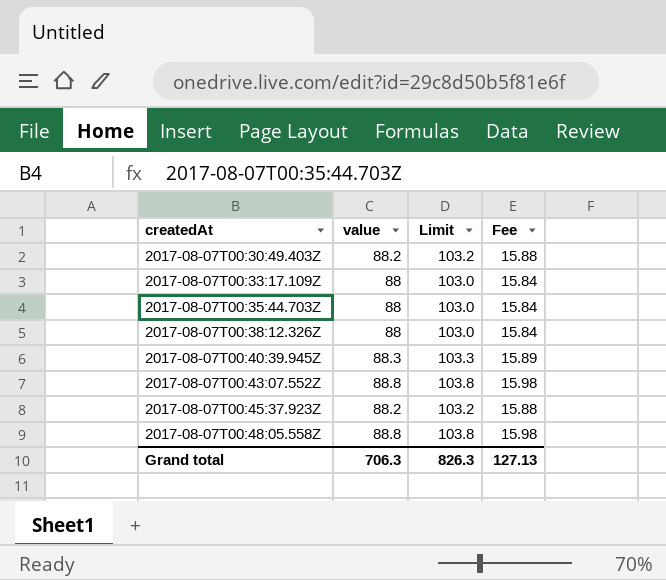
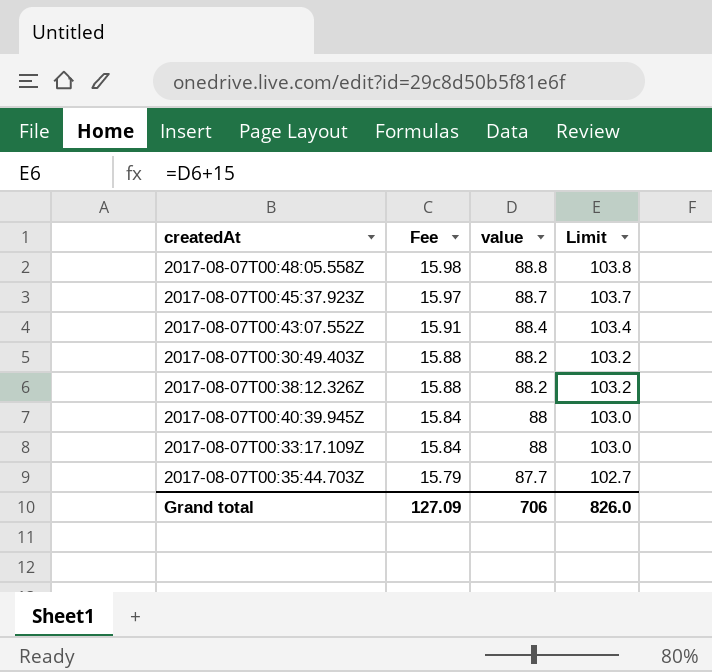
row order: createdAt ascending -> Fee descending
column Fee | position: 4 -> 2
2017-08-07T00:45:37.923Z | Fee: 15.88 -> 15.97
2017-08-07T00:45:37.923Z | value: 88.2 -> 88.7
2017-08-07T00:45:37.923Z | Limit: 103.2 -> 103.7
2017-08-07T00:43:07.552Z | Fee: 15.98 -> 15.91
2017-08-07T00:43:07.552Z | value: 88.8 -> 88.4
2017-08-07T00:43:07.552Z | Limit: 103.8 -> 103.4
2017-08-07T00:38:12.326Z | Fee: 15.84 -> 15.88
2017-08-07T00:38:12.326Z | value: 88 -> 88.2
2017-08-07T00:38:12.326Z | Limit: 103.0 -> 103.2
2017-08-07T00:40:39.945Z | Fee: 15.89 -> 15.84
2017-08-07T00:40:39.945Z | value: 88.3 -> 88
2017-08-07T00:40:39.945Z | Limit: 103.3 -> 103.0
2017-08-07T00:35:44.703Z | Fee: 15.84 -> 15.79
2017-08-07T00:35:44.703Z | value: 88 -> 87.7
2017-08-07T00:35:44.703Z | Limit: 103.0 -> 102.7
Grand total | Fee: 127.13 -> 127.09
Grand total | value: 706.3 -> 706
Grand total | Limit: 826.3 -> 826.0

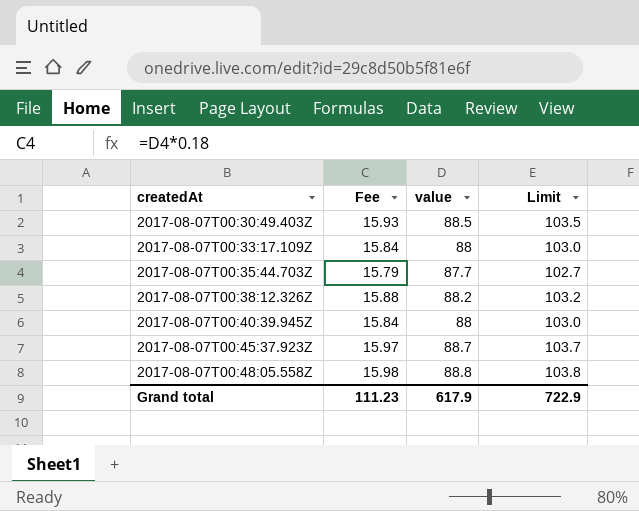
row order: Fee descending -> createdAt ascending
row 2017-08-07T00:43:07.552Z: 15.91 | 88.4 | 103.4 -> none
2017-08-07T00:30:49.403Z | Fee: 15.88 -> 15.93
2017-08-07T00:30:49.403Z | value: 88.2 -> 88.5
2017-08-07T00:30:49.403Z | Limit: 103.2 -> 103.5
Grand total | Fee: 127.09 -> 111.23
Grand total | value: 706 -> 617.9
Grand total | Limit: 826.0 -> 722.9

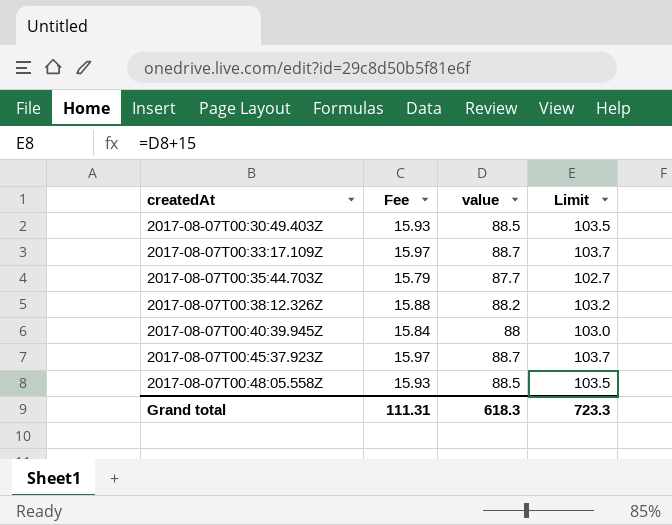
2017-08-07T00:33:17.109Z | Fee: 15.84 -> 15.97
2017-08-07T00:33:17.109Z | value: 88 -> 88.7
2017-08-07T00:33:17.109Z | Limit: 103.0 -> 103.7
2017-08-07T00:48:05.558Z | Fee: 15.98 -> 15.93
2017-08-07T00:48:05.558Z | value: 88.8 -> 88.5
2017-08-07T00:48:05.558Z | Limit: 103.8 -> 103.5
Grand total | Fee: 111.23 -> 111.31
Grand total | value: 617.9 -> 618.3
Grand total | Limit: 722.9 -> 723.3

